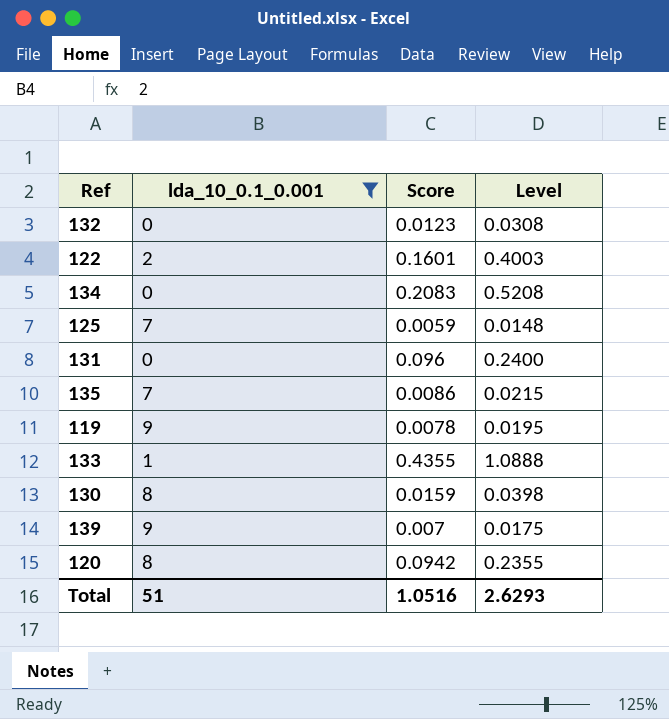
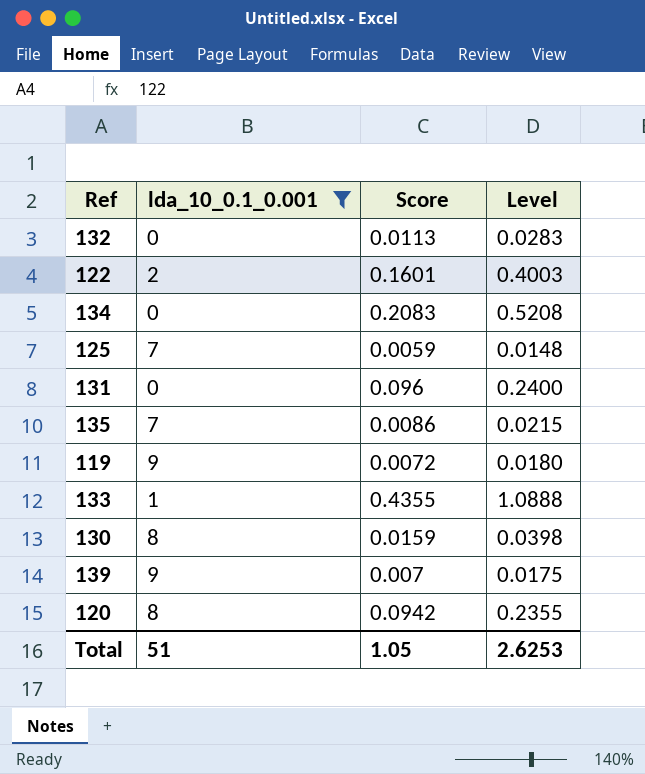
132 | Score: 0.0123 -> 0.0113
132 | Level: 0.0308 -> 0.0283
119 | Score: 0.0078 -> 0.0072
119 | Level: 0.0195 -> 0.0180
Total | Score: 1.0516 -> 1.05
Total | Level: 2.6293 -> 2.6253

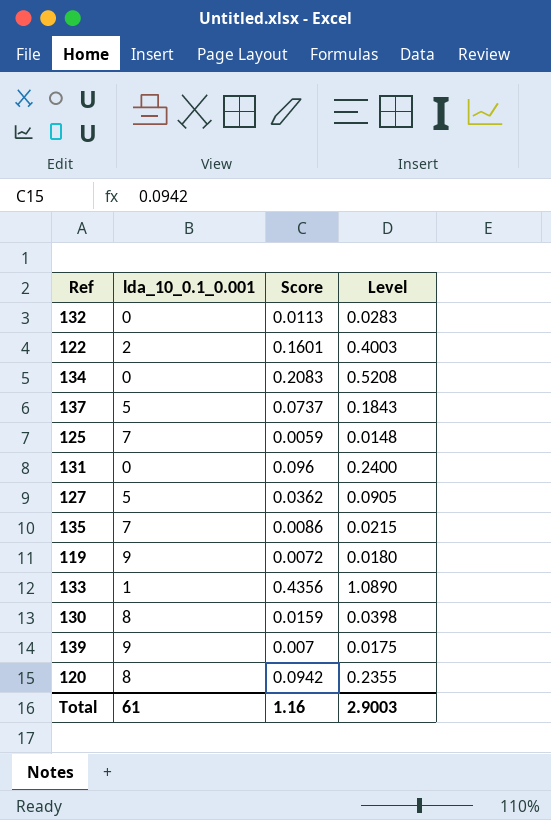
filter: lda_10_0.1_0.001 != 5 -> none
133 | Score: 0.4355 -> 0.4356
133 | Level: 1.0888 -> 1.0890
Total | lda_10_0.1_0.001: 51 -> 61
Total | Score: 1.05 -> 1.16
Total | Level: 2.6253 -> 2.9003

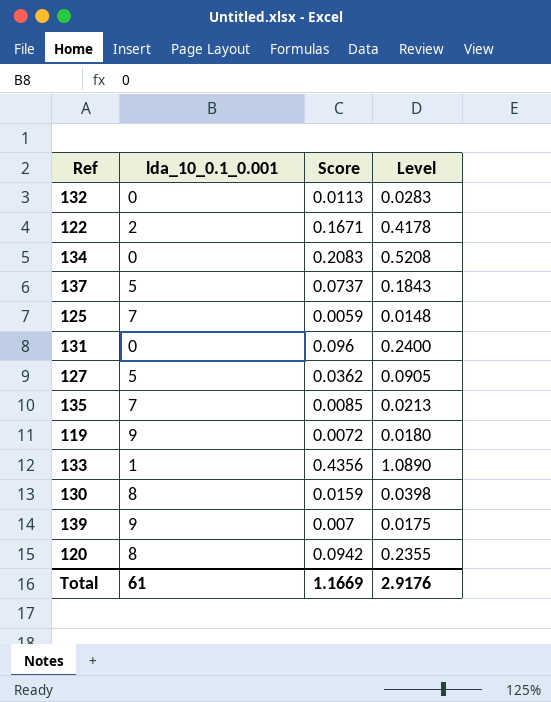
122 | Score: 0.1601 -> 0.1671
122 | Level: 0.4003 -> 0.4178
135 | Score: 0.0086 -> 0.0085
135 | Level: 0.0215 -> 0.0213
Total | Score: 1.16 -> 1.1669
Total | Level: 2.9003 -> 2.9176

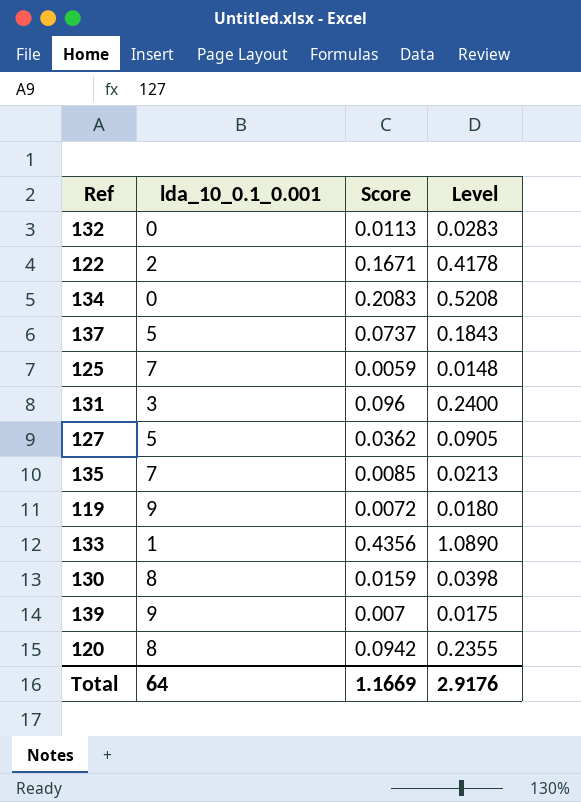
131 | lda_10_0.1_0.001: 0 -> 3
Total | lda_10_0.1_0.001: 61 -> 64

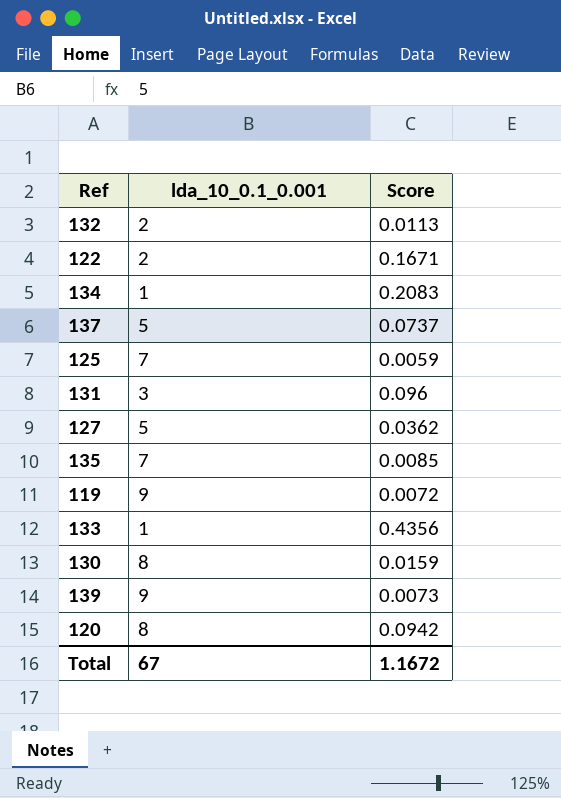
column Level | formula: [Score] * 2.5 -> none
132 | lda_10_0.1_0.001: 0 -> 2
134 | lda_10_0.1_0.001: 0 -> 1
139 | Score: 0.007 -> 0.0073
Total | lda_10_0.1_0.001: 64 -> 67
Total | Score: 1.1669 -> 1.1672

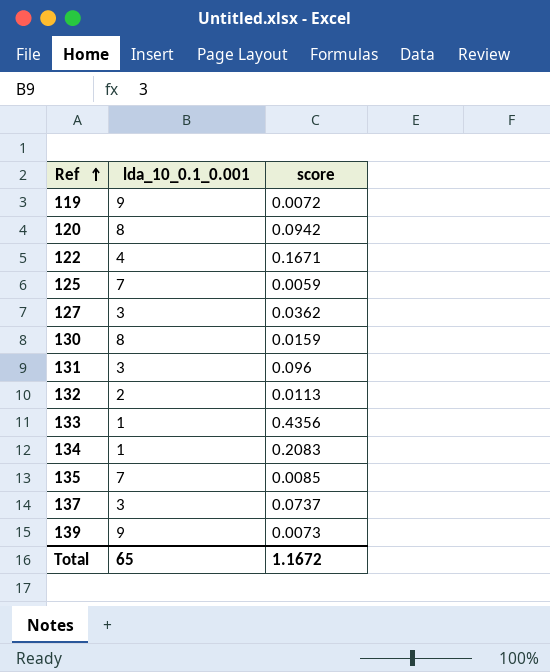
row order: none -> Ref ascending
column name: Score -> score
122 | lda_10_0.1_0.001: 2 -> 4
127 | lda_10_0.1_0.001: 5 -> 3
137 | lda_10_0.1_0.001: 5 -> 3
Total | lda_10_0.1_0.001: 67 -> 65

